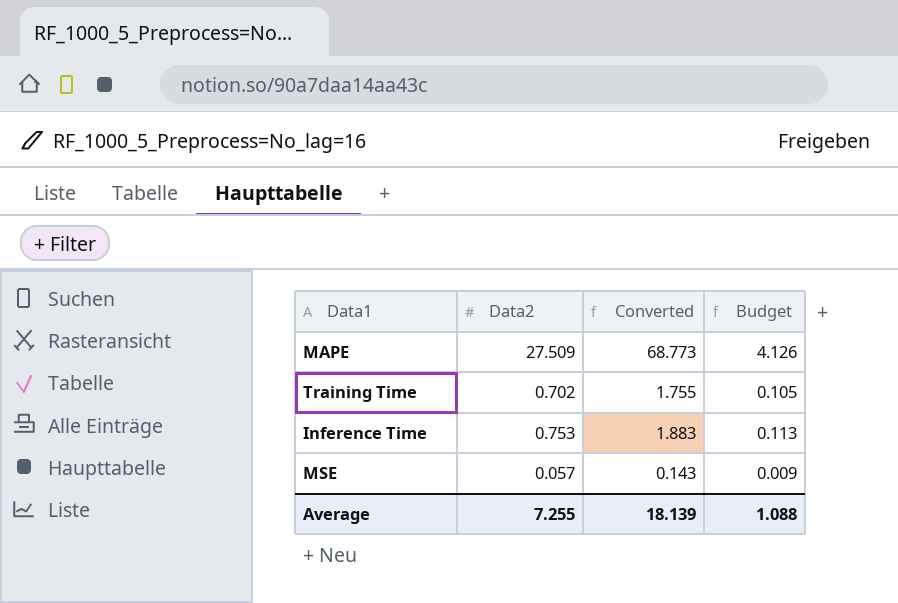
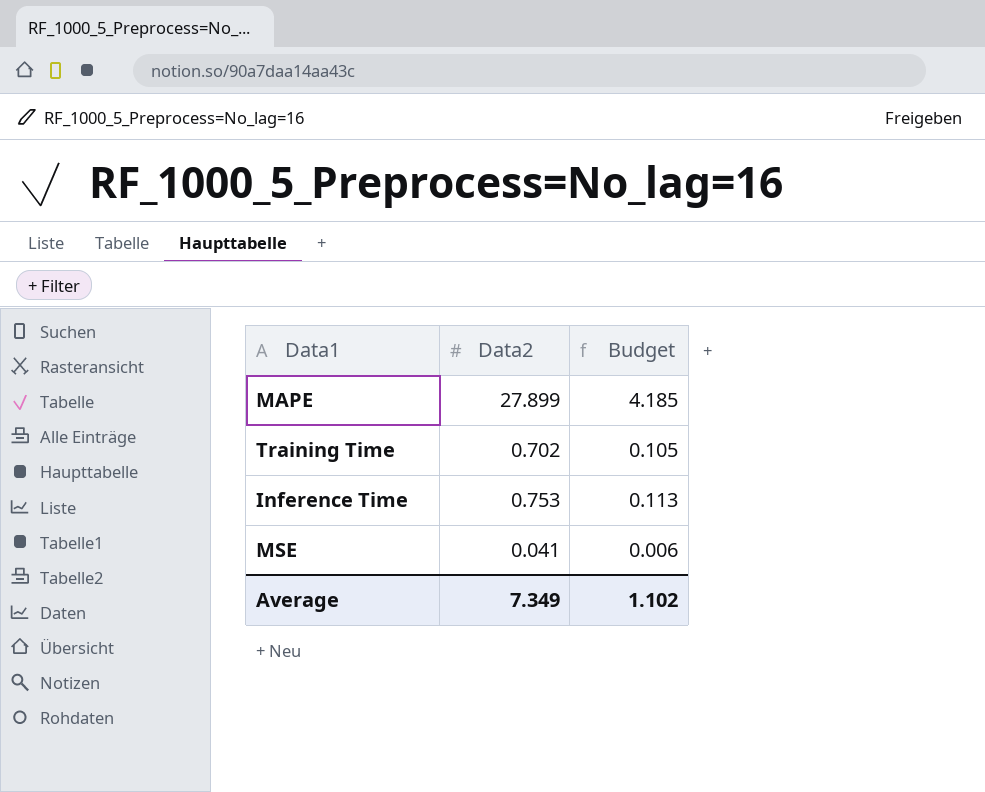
column Converted | formula: [Data2] * 2.5 -> none
MAPE | Data2: 27.509 -> 27.899
MAPE | Budget: 4.126 -> 4.185
MSE | Data2: 0.057 -> 0.041
MSE | Budget: 0.009 -> 0.006
Average | Data2: 7.255 -> 7.349
Average | Budget: 1.088 -> 1.102

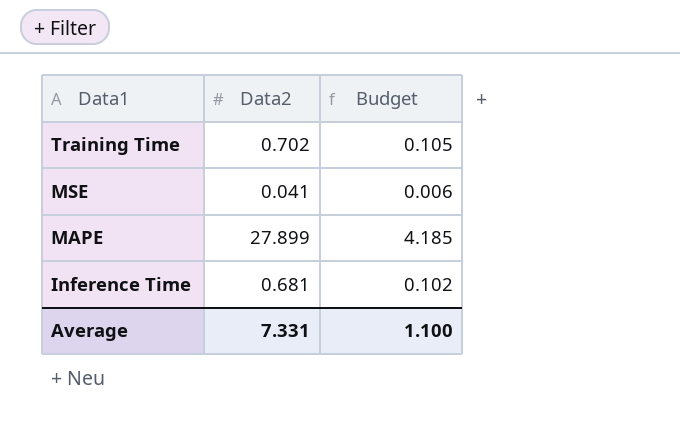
row order: none -> Data1 descending
Inference Time | Data2: 0.753 -> 0.681
Inference Time | Budget: 0.113 -> 0.102
Average | Data2: 7.349 -> 7.331
Average | Budget: 1.102 -> 1.100

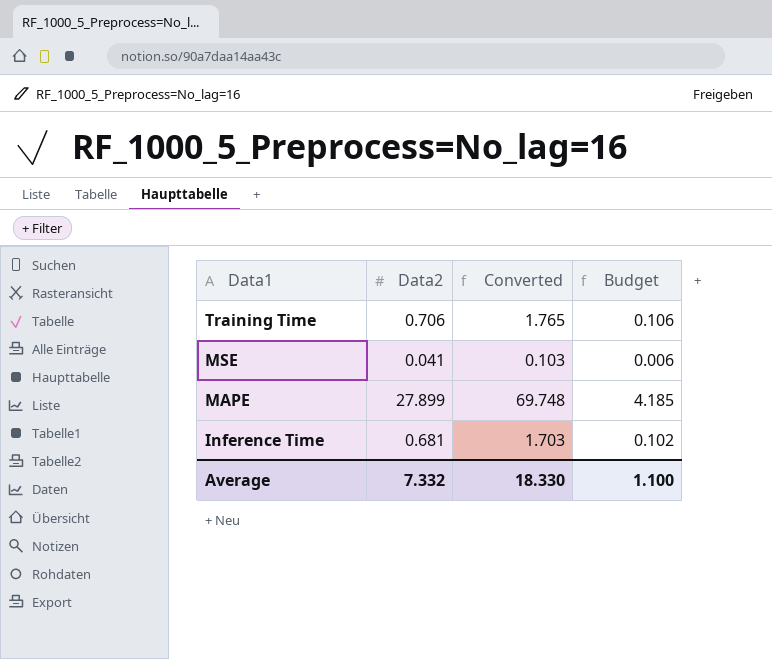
column Converted | formula: none -> [Data2] * 2.5
Training Time | Data2: 0.702 -> 0.706
Training Time | Budget: 0.105 -> 0.106
Average | Data2: 7.331 -> 7.332

